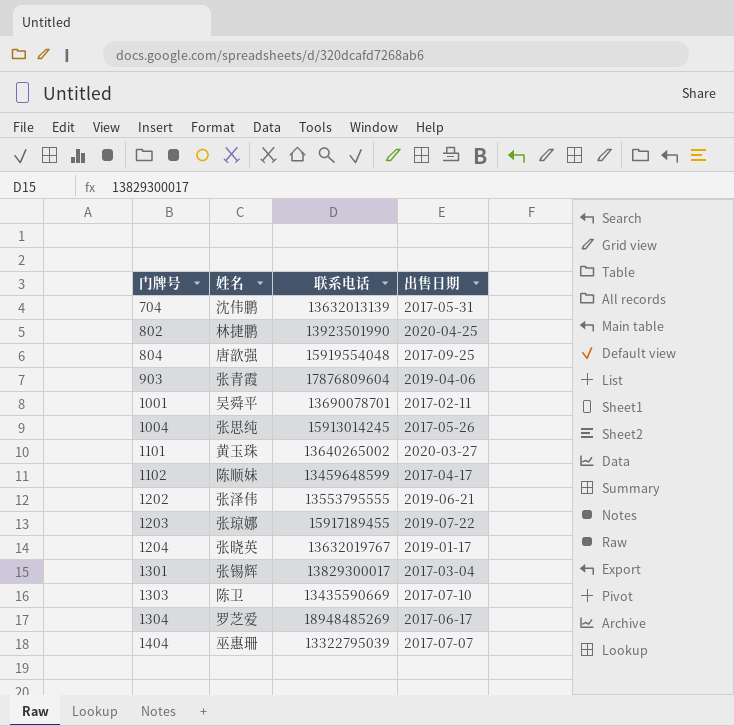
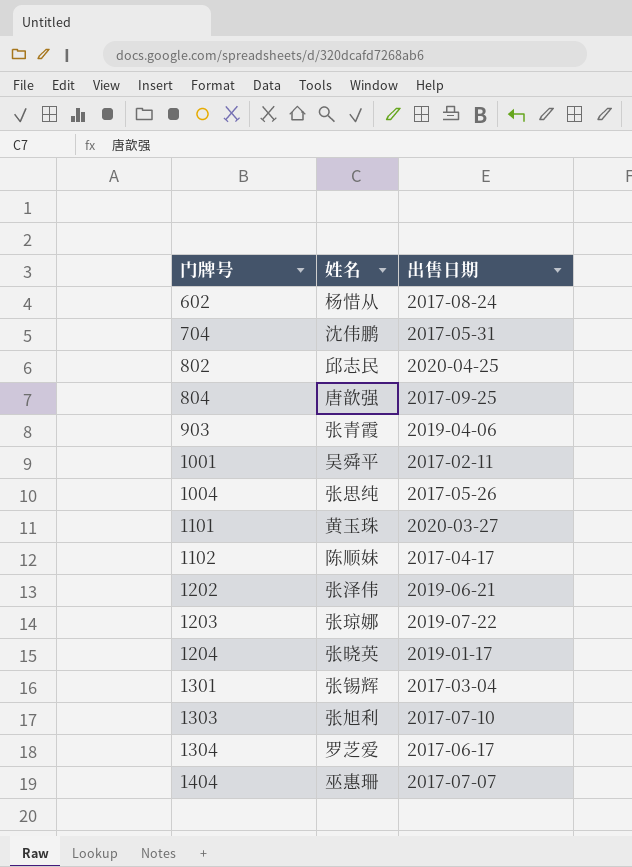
column 联系电话 | position: 3 -> none
row 602: none -> 杨惜从 | 2017-08-24
802 | 姓名: 林捷鹏 -> 邱志民
1303 | 姓名: 陈卫 -> 张旭利

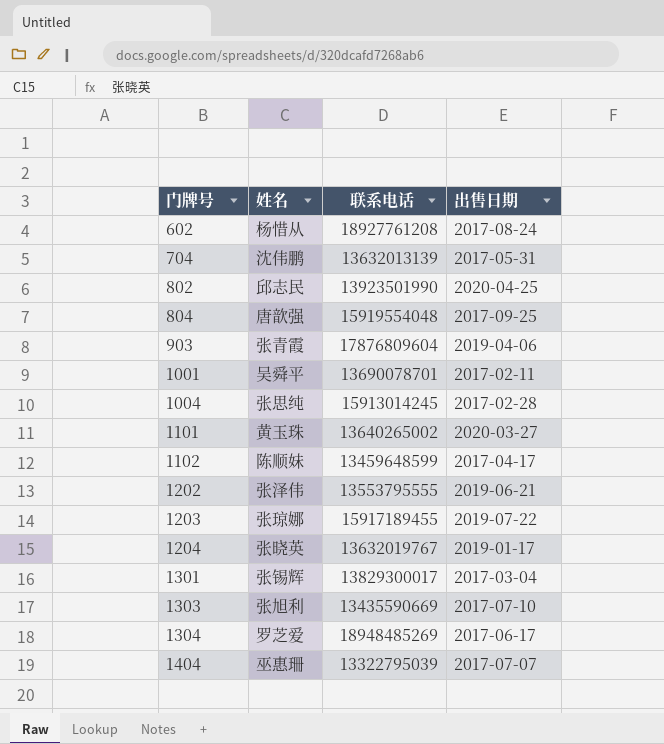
column 联系电话 | position: none -> 3
1004 | 出售日期: 2017-05-26 -> 2017-02-28

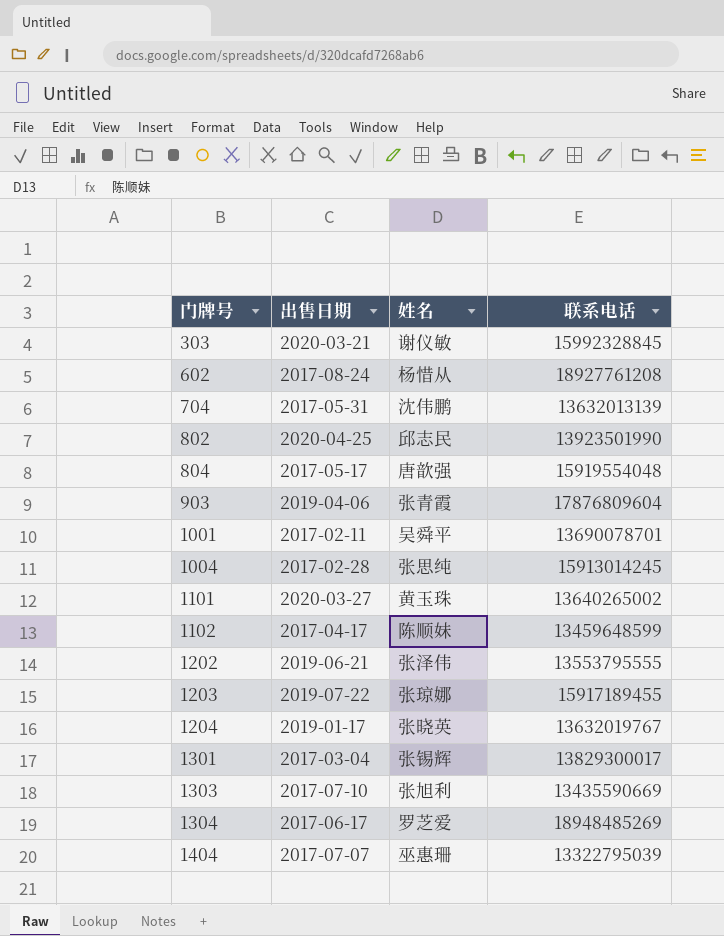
column 出售日期 | position: 4 -> 2
row 303: none -> 2020-03-21 | 谢仪敏 | 15992328845
804 | 出售日期: 2017-09-25 -> 2017-05-17

